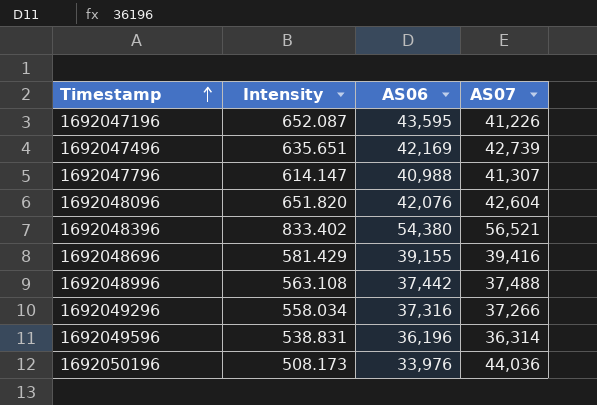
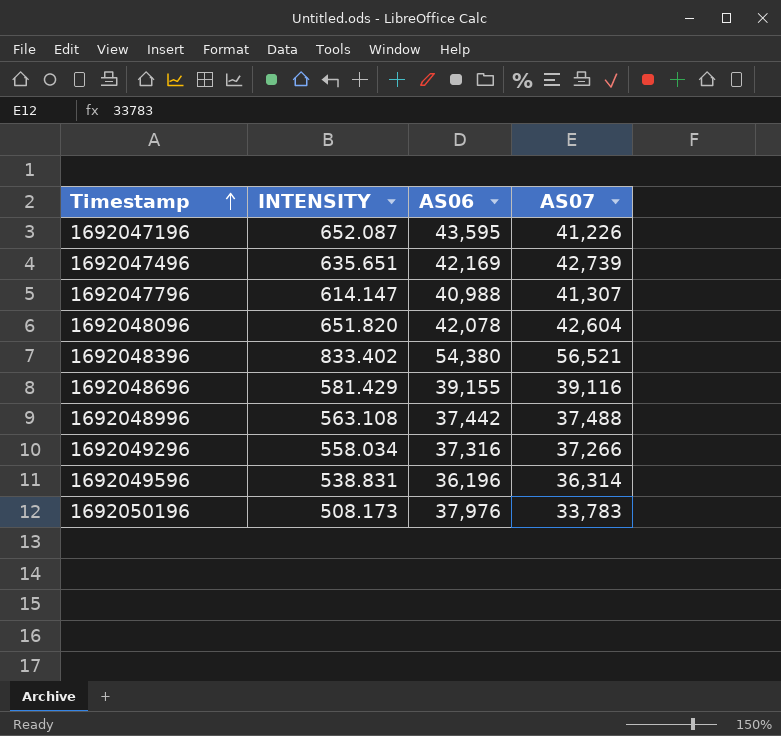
column name: Intensity -> INTENSITY
1692048096 | AS06: 42,076 -> 42,078
1692048696 | AS07: 39,416 -> 39,116
1692050196 | AS06: 33,976 -> 37,976
1692050196 | AS07: 44,036 -> 33,783

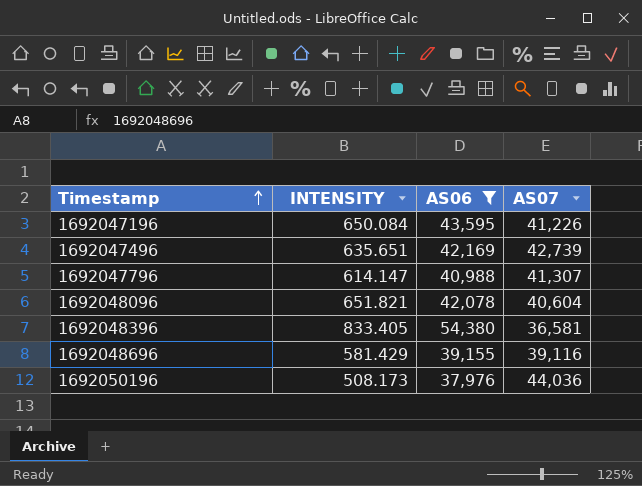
filter: none -> AS06 >= 37,976
1692047196 | INTENSITY: 652.087 -> 650.084
1692048096 | INTENSITY: 651.820 -> 651.821
1692048096 | AS07: 42,604 -> 40,604
1692048396 | INTENSITY: 833.402 -> 833.405
1692048396 | AS07: 56,521 -> 36,581
1692050196 | AS07: 33,783 -> 44,036

